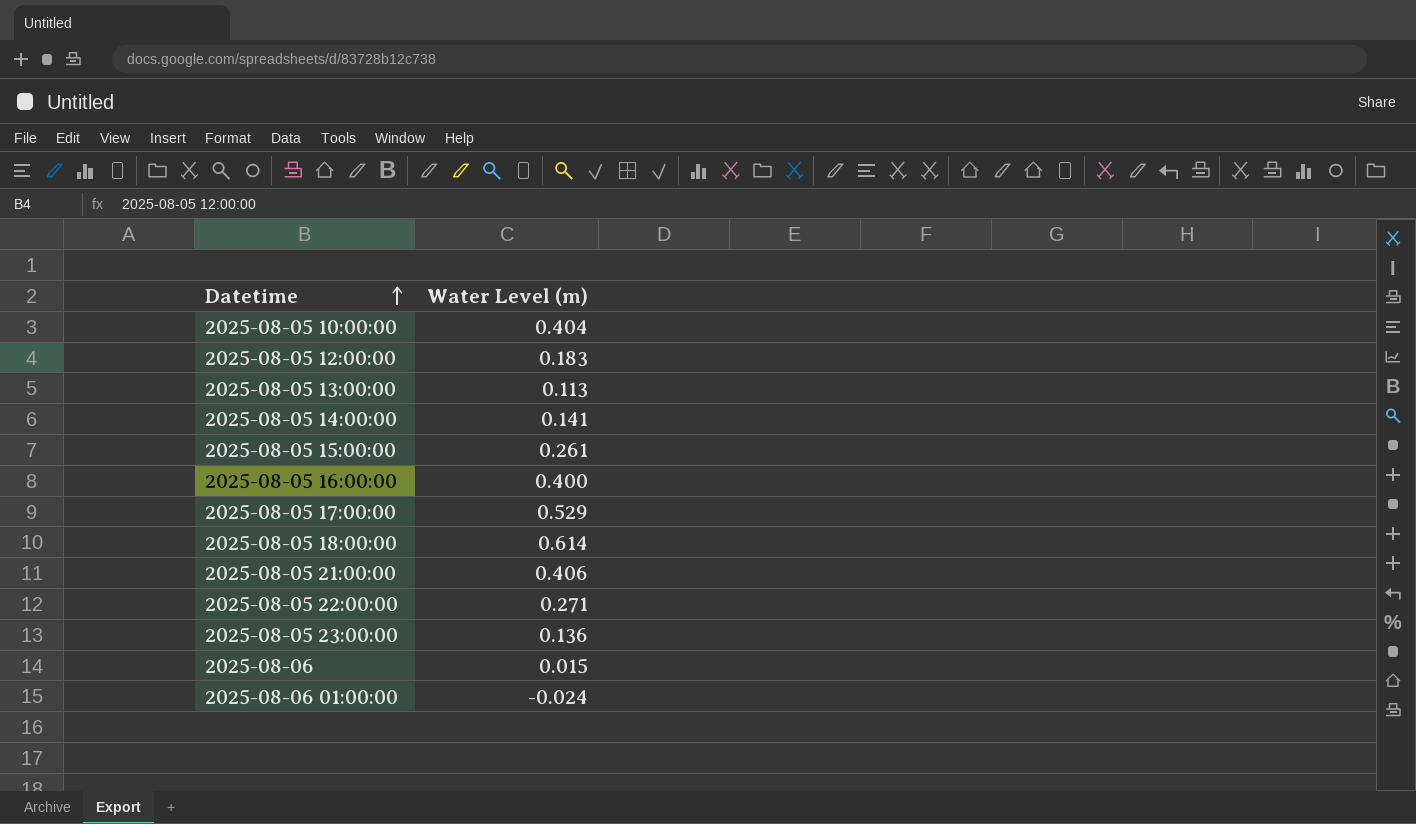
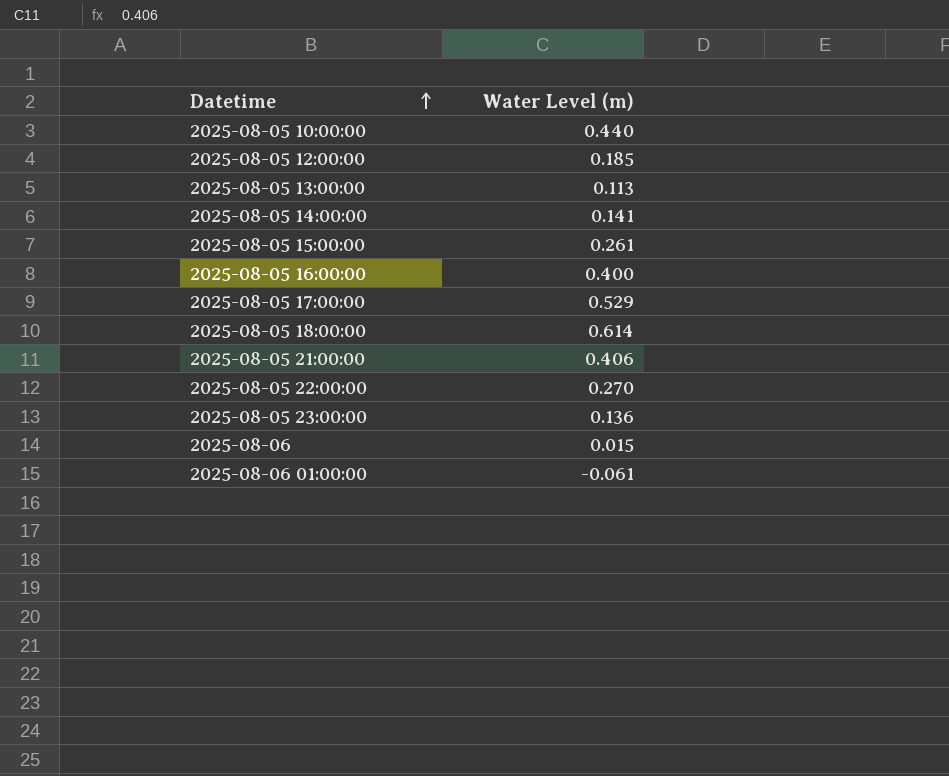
2025-08-05 10:00:00 | Water Level (m): 0.404 -> 0.440
2025-08-05 12:00:00 | Water Level (m): 0.183 -> 0.185
2025-08-05 22:00:00 | Water Level (m): 0.271 -> 0.270
2025-08-06 01:00:00 | Water Level (m): -0.024 -> -0.061

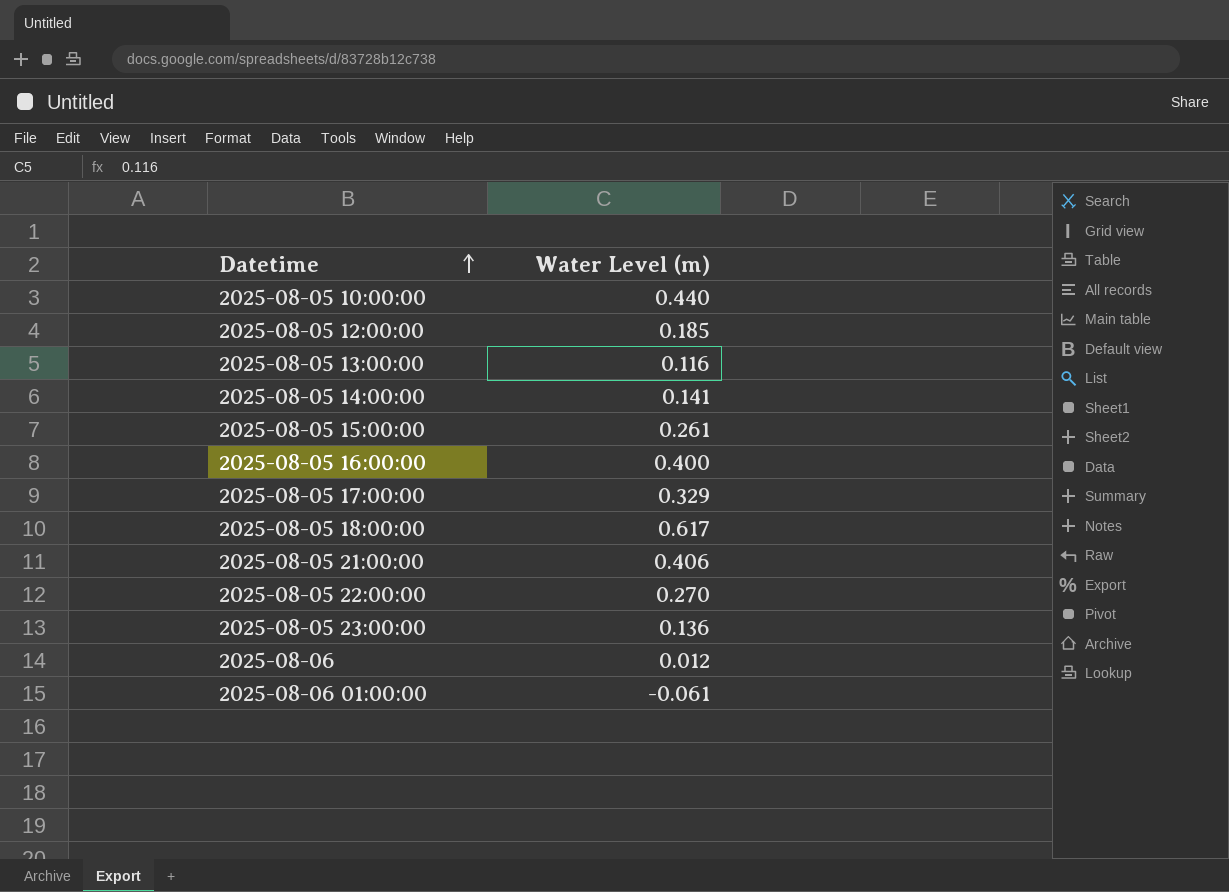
2025-08-05 13:00:00 | Water Level (m): 0.113 -> 0.116
2025-08-05 17:00:00 | Water Level (m): 0.529 -> 0.329
2025-08-05 18:00:00 | Water Level (m): 0.614 -> 0.617
2025-08-06 | Water Level (m): 0.015 -> 0.012

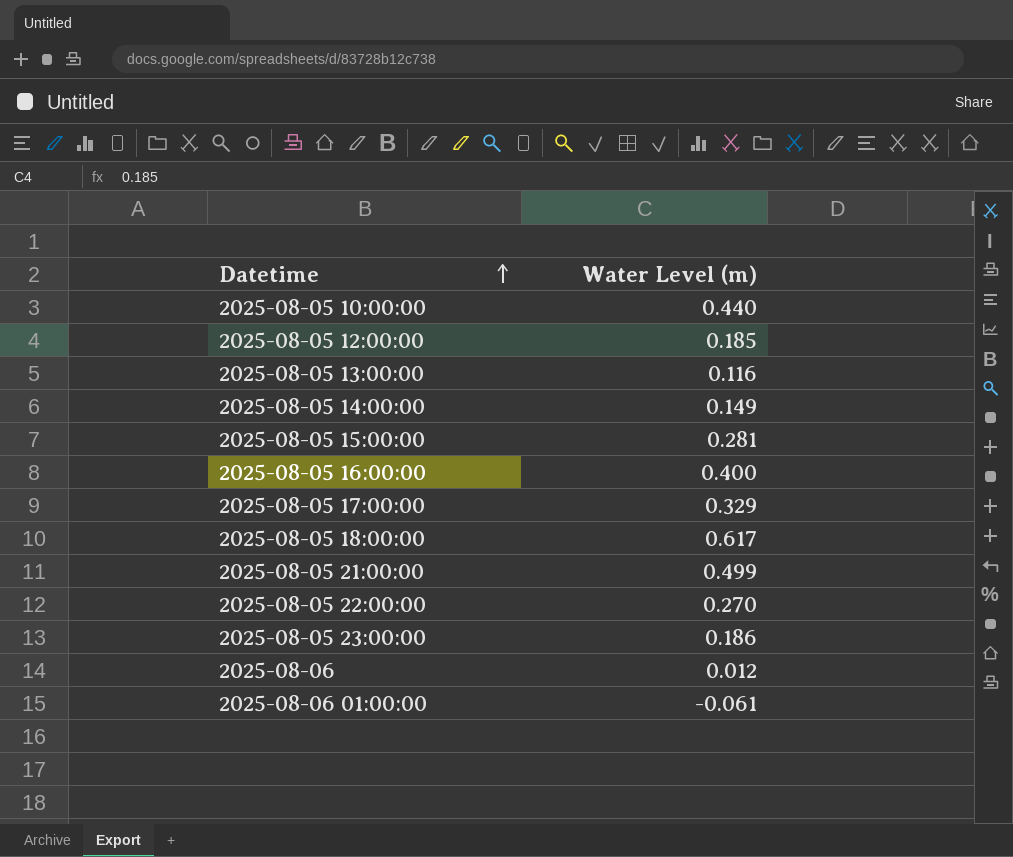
2025-08-05 14:00:00 | Water Level (m): 0.141 -> 0.149
2025-08-05 15:00:00 | Water Level (m): 0.261 -> 0.281
2025-08-05 21:00:00 | Water Level (m): 0.406 -> 0.499
2025-08-05 23:00:00 | Water Level (m): 0.136 -> 0.186

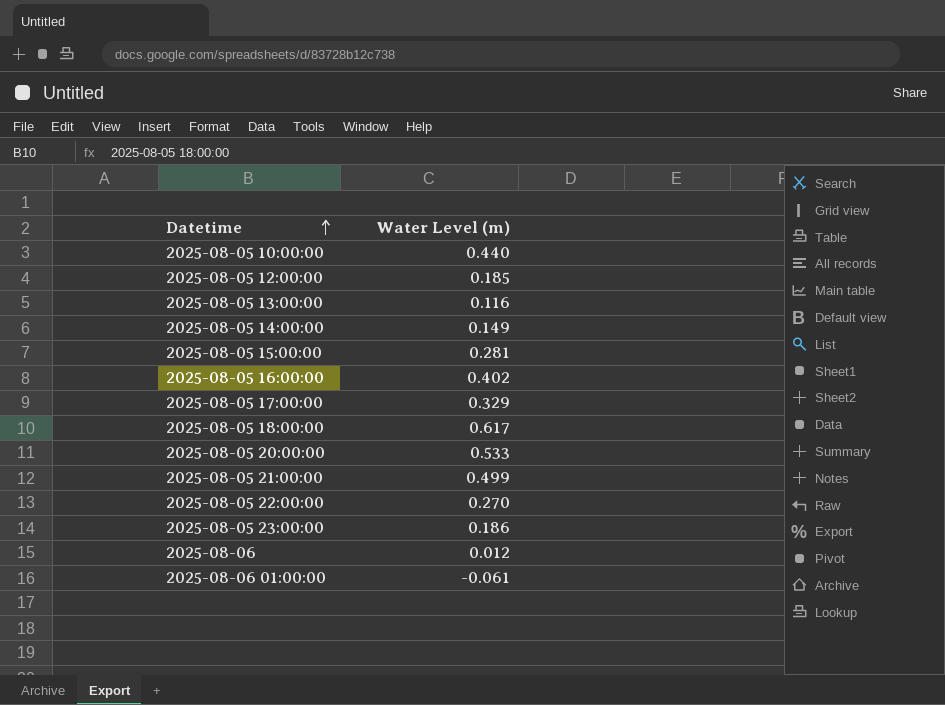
2025-08-05 16:00:00 | Water Level (m): 0.400 -> 0.402
row 2025-08-05 20:00:00: none -> 0.533

